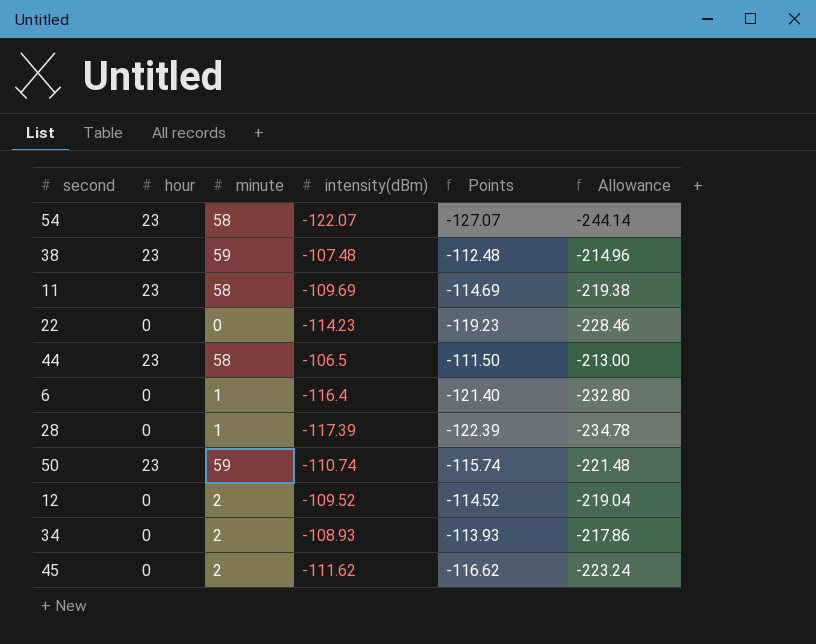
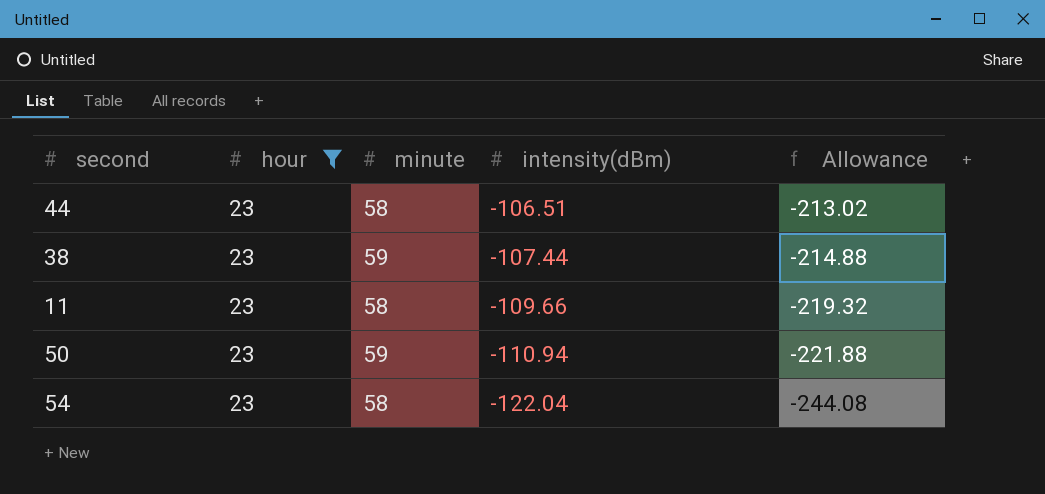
filter: none -> hour = 23
row order: none -> intensity(dBm) descending
column Points | formula: [intensity(dBm)] - 5 -> none
44 | intensity(dBm): -106.5 -> -106.51
44 | Allowance: -213.00 -> -213.02
38 | intensity(dBm): -107.48 -> -107.44
38 | Allowance: -214.96 -> -214.88
11 | intensity(dBm): -109.69 -> -109.66
11 | Allowance: -219.38 -> -219.32
50 | intensity(dBm): -110.74 -> -110.94
50 | Allowance: -221.48 -> -221.88
54 | intensity(dBm): -122.07 -> -122.04
54 | Allowance: -244.14 -> -244.08

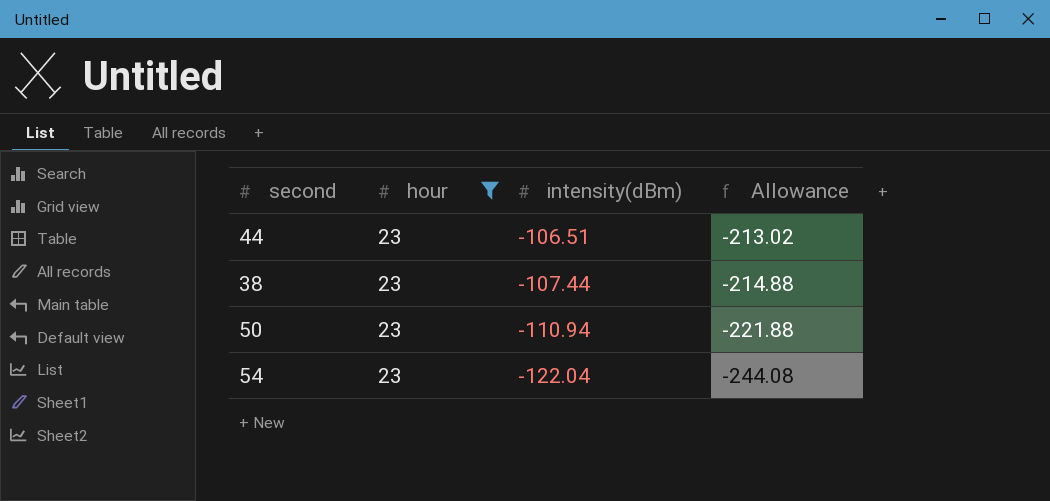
column minute | position: 3 -> none
row 11: 23 | 58 | -109.66 | -219.32 -> none

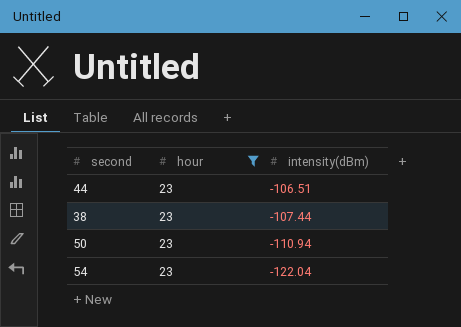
column Allowance | formula: [intensity(dBm)] * 2 -> none

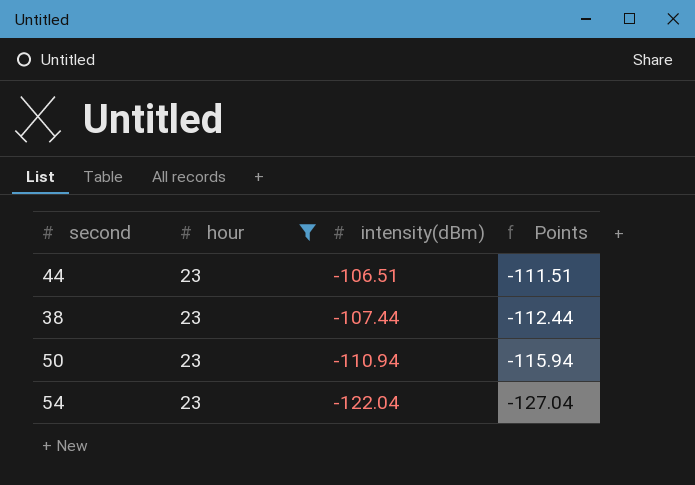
column Points | formula: none -> [intensity(dBm)] - 5

